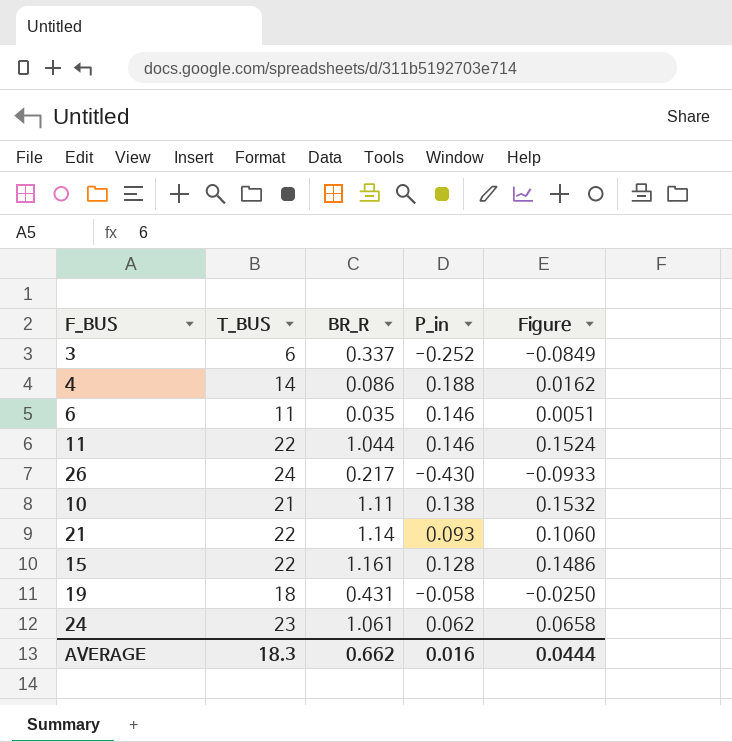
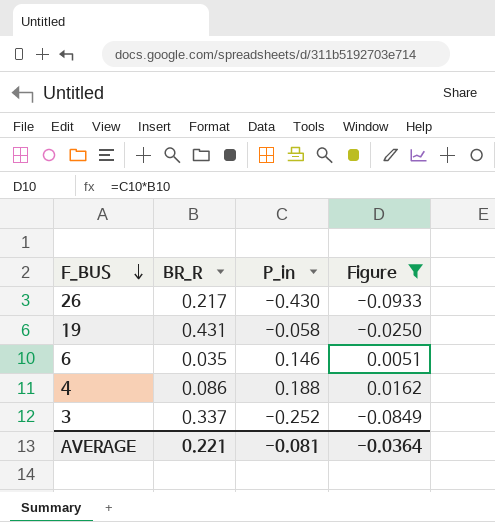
filter: none -> Figure <= 0.0162
row order: none -> F_BUS descending
column T_BUS | position: 2 -> none
AVERAGE | BR_R: 0.662 -> 0.221
AVERAGE | P_in: 0.016 -> -0.081
AVERAGE | Figure: 0.0444 -> -0.0364

